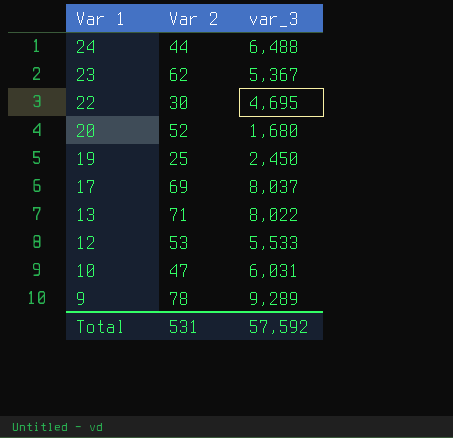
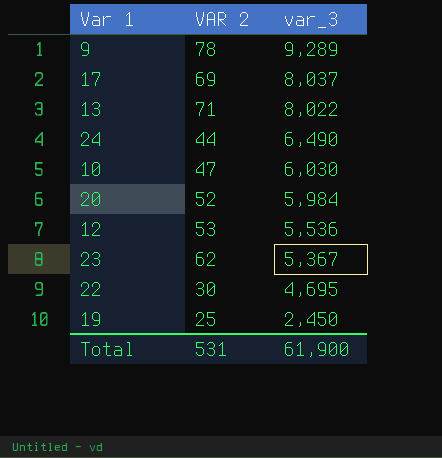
row order: Var 1 descending -> var_3 descending
column name: Var 2 -> VAR 2
24 | var_3: 6,488 -> 6,490
10 | var_3: 6,031 -> 6,030
20 | var_3: 1,680 -> 5,984
12 | var_3: 5,533 -> 5,536
Total | var_3: 57,592 -> 61,900

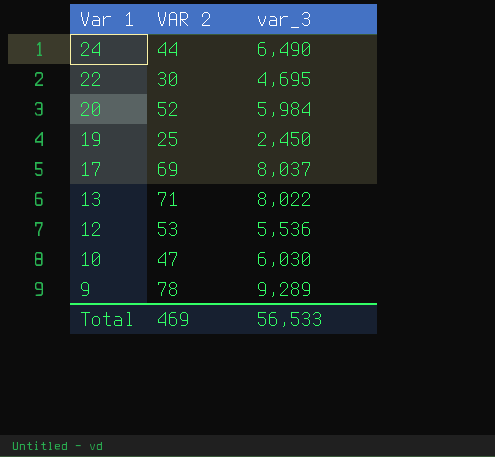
row order: var_3 descending -> Var 1 descending
row 23: 62 | 5,367 -> none
Total | VAR 2: 531 -> 469
Total | var_3: 61,900 -> 56,533

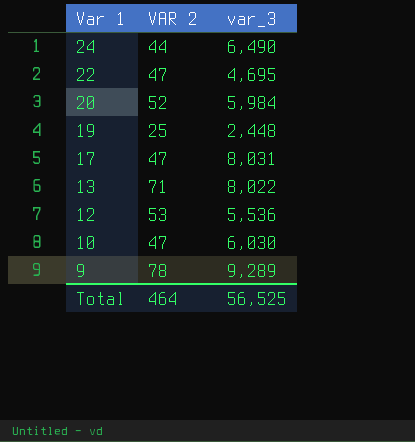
22 | VAR 2: 30 -> 47
19 | var_3: 2,450 -> 2,448
17 | VAR 2: 69 -> 47
17 | var_3: 8,037 -> 8,031
Total | VAR 2: 469 -> 464
Total | var_3: 56,533 -> 56,525

